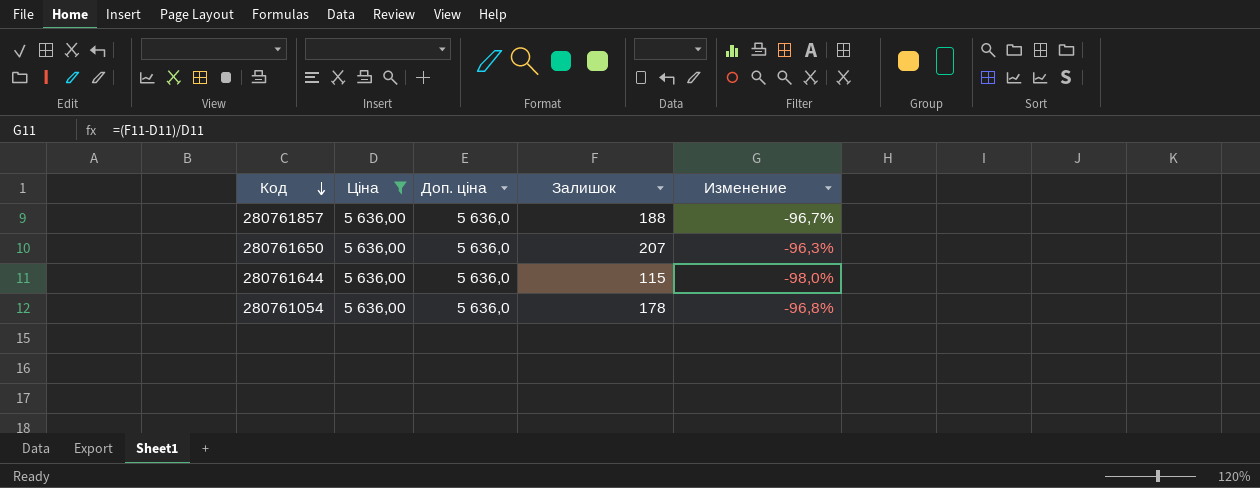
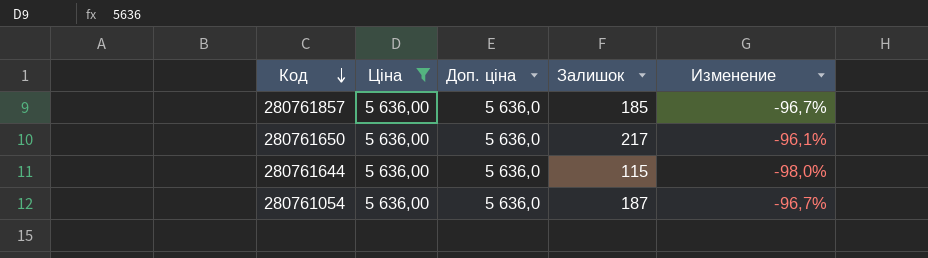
280761857 | Залишок: 188 -> 185
280761650 | Залишок: 207 -> 217
280761650 | Изменение: -96,3% -> -96,1%
280761054 | Залишок: 178 -> 187
280761054 | Изменение: -96,8% -> -96,7%

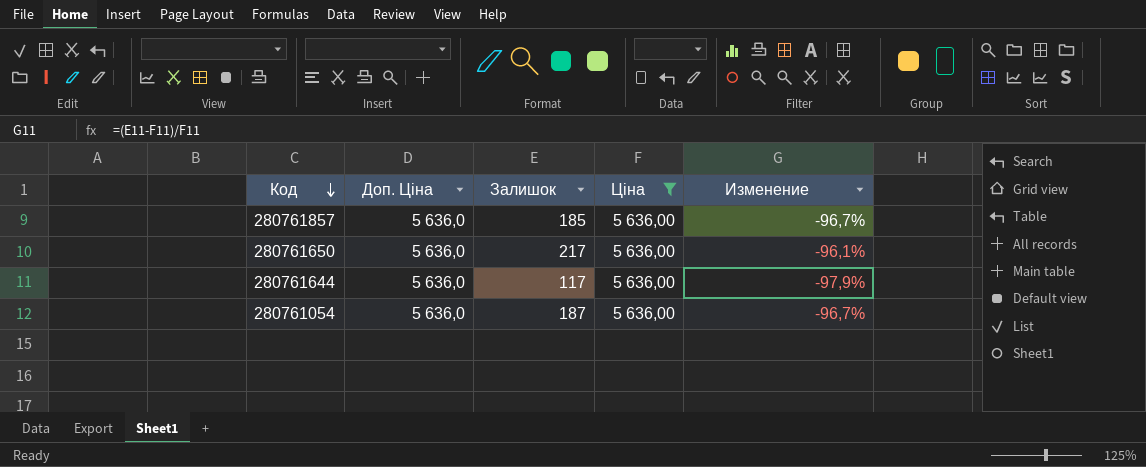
column name: Доп. ціна -> Доп. Ціна
column Ціна | position: 2 -> 4
280761644 | Залишок: 115 -> 117
280761644 | Изменение: -98,0% -> -97,9%

